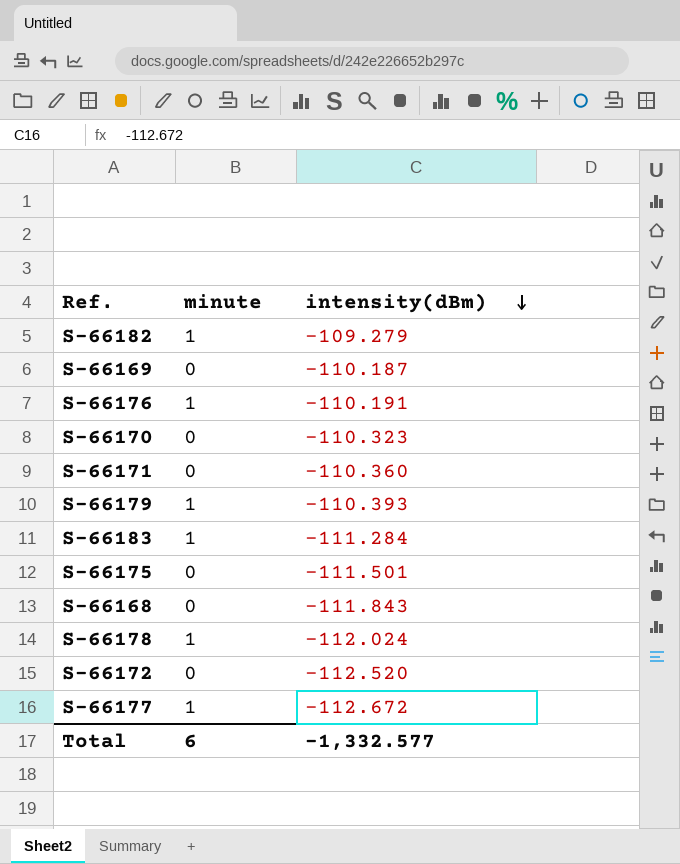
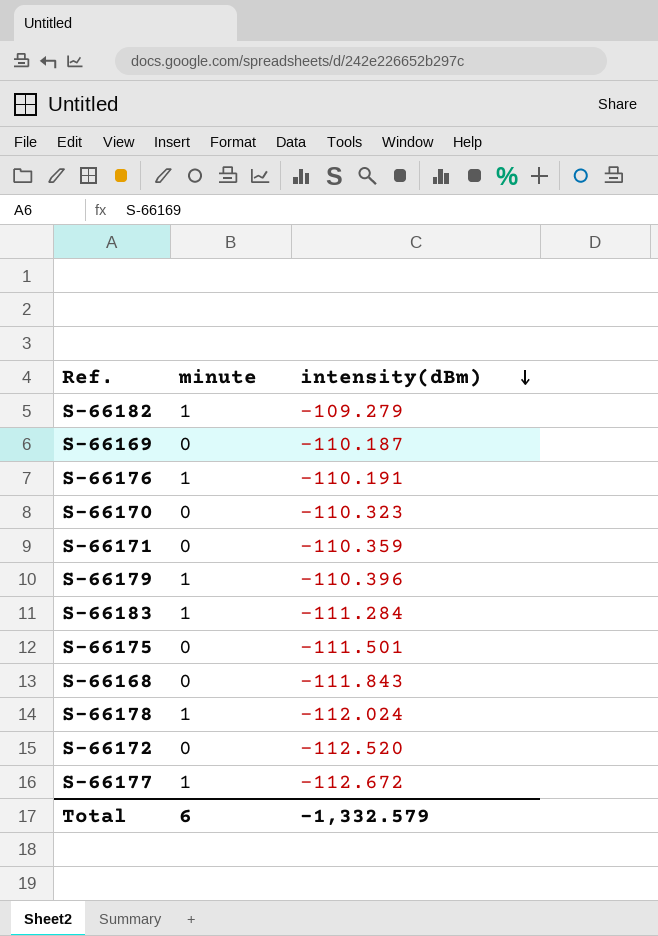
S-66171 | intensity(dBm): -110.360 -> -110.359
S-66179 | intensity(dBm): -110.393 -> -110.396
Total | intensity(dBm): -1,332.577 -> -1,332.579

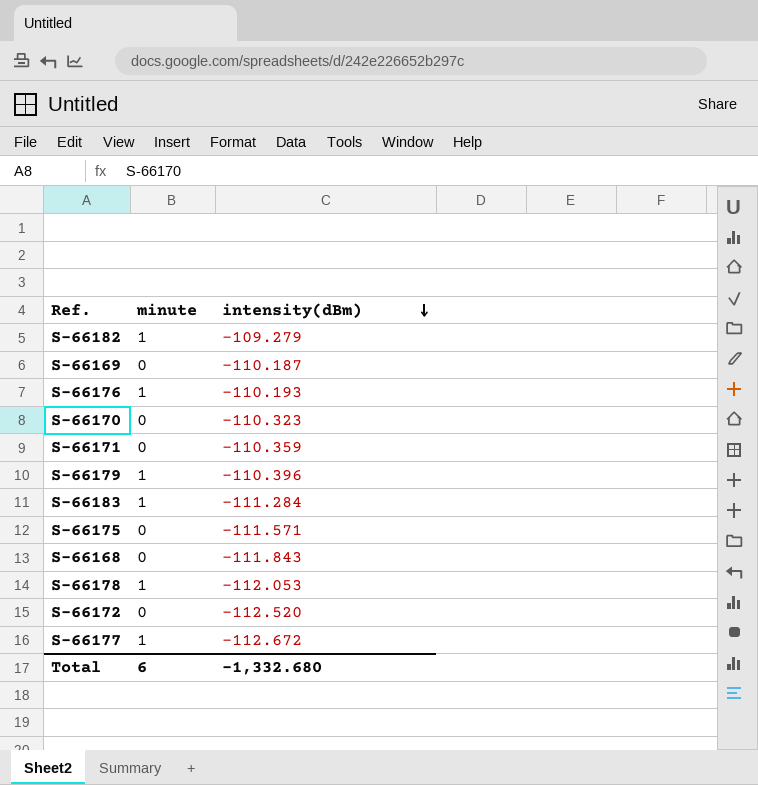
S-66176 | intensity(dBm): -110.191 -> -110.193
S-66175 | intensity(dBm): -111.501 -> -111.571
S-66178 | intensity(dBm): -112.024 -> -112.053
Total | intensity(dBm): -1,332.579 -> -1,332.680

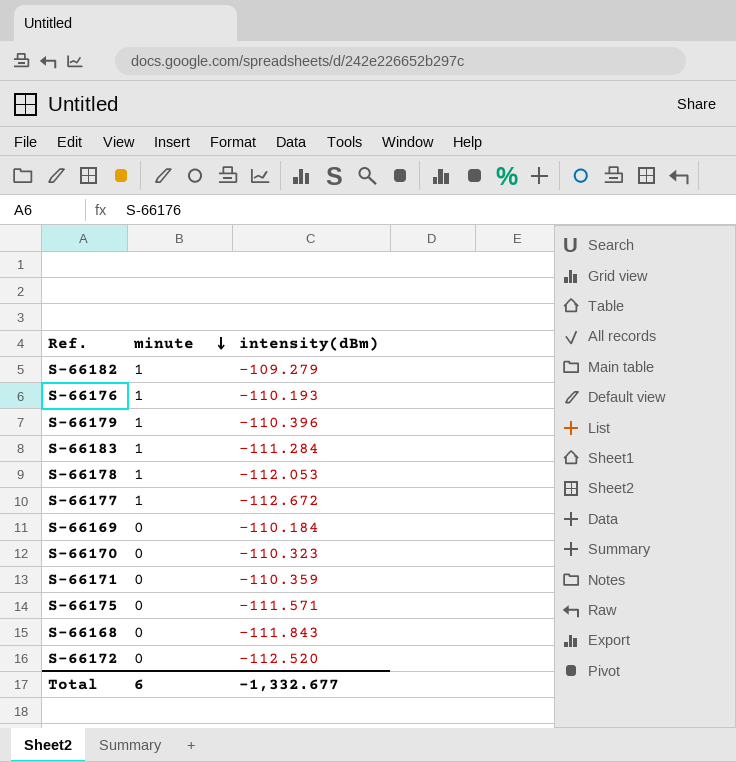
row order: intensity(dBm) descending -> minute descending
S-66169 | intensity(dBm): -110.187 -> -110.184
Total | intensity(dBm): -1,332.680 -> -1,332.677

